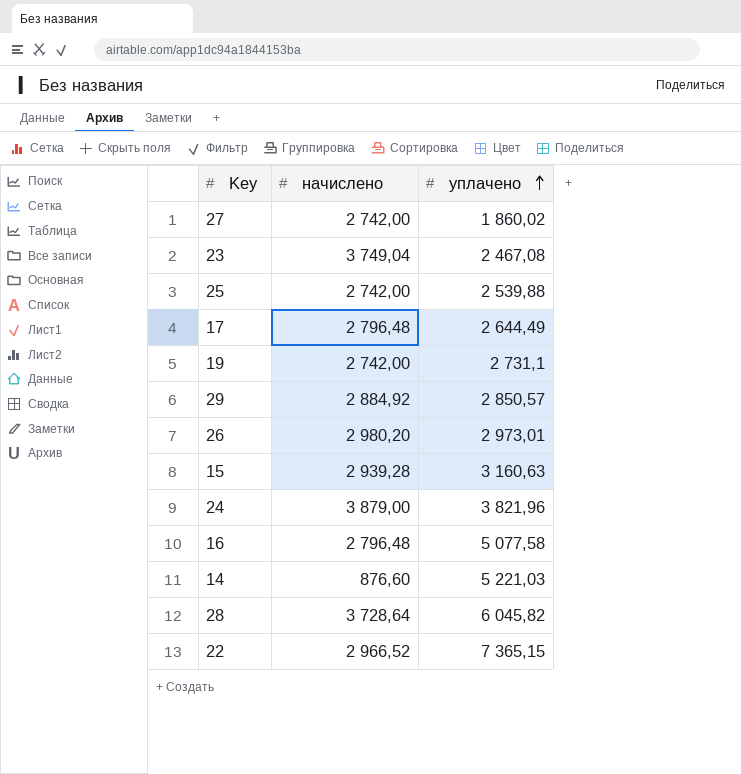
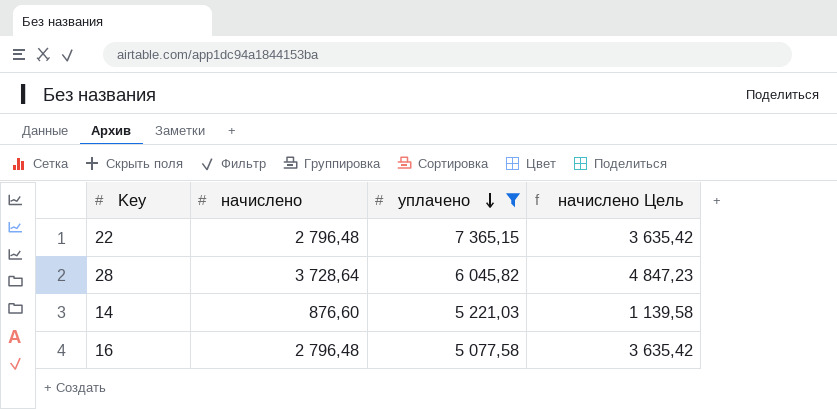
filter: none -> уплачено >= 5 077,58
row order: уплачено ascending -> уплачено descending
column начислено Цель | formula: none -> [начислено] * 1,3
22 | начислено: 2 966,52 -> 2 796,48

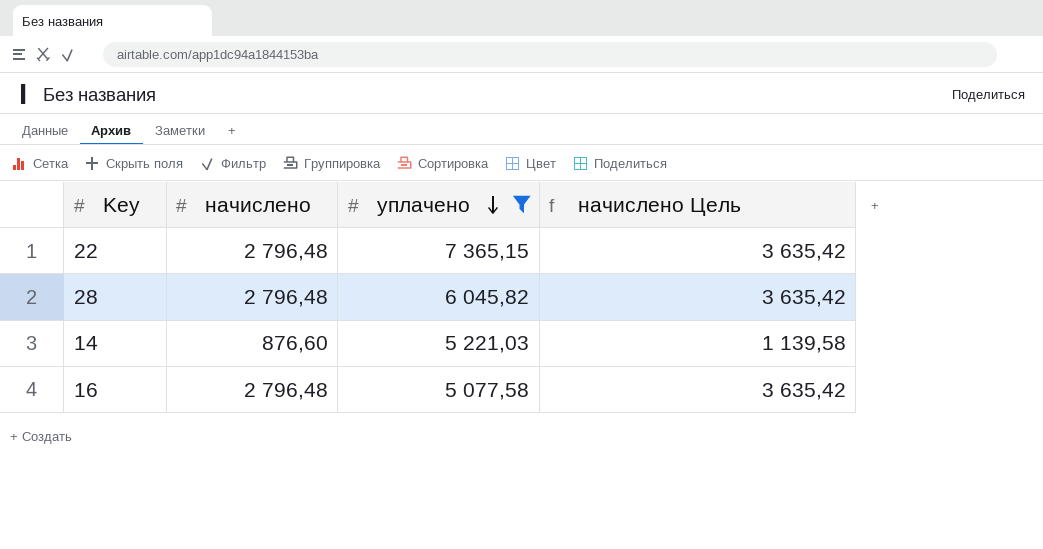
28 | начислено: 3 728,64 -> 2 796,48
28 | начислено Цель: 4 847,23 -> 3 635,42

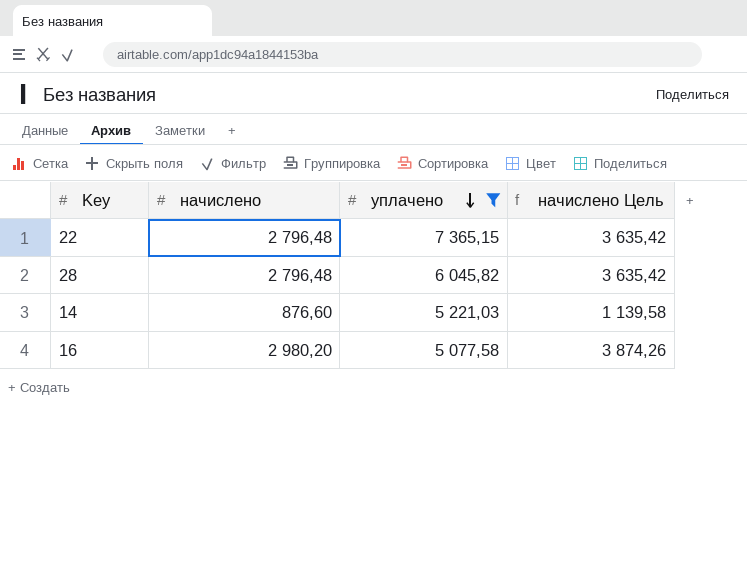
16 | начислено: 2 796,48 -> 2 980,20
16 | начислено Цель: 3 635,42 -> 3 874,26

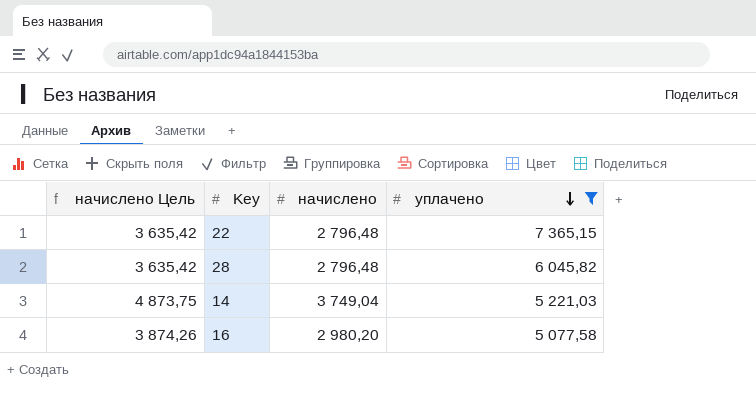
column начислено Цель | position: 4 -> 1
14 | начислено Цель: 1 139,58 -> 4 873,75
14 | начислено: 876,60 -> 3 749,04

